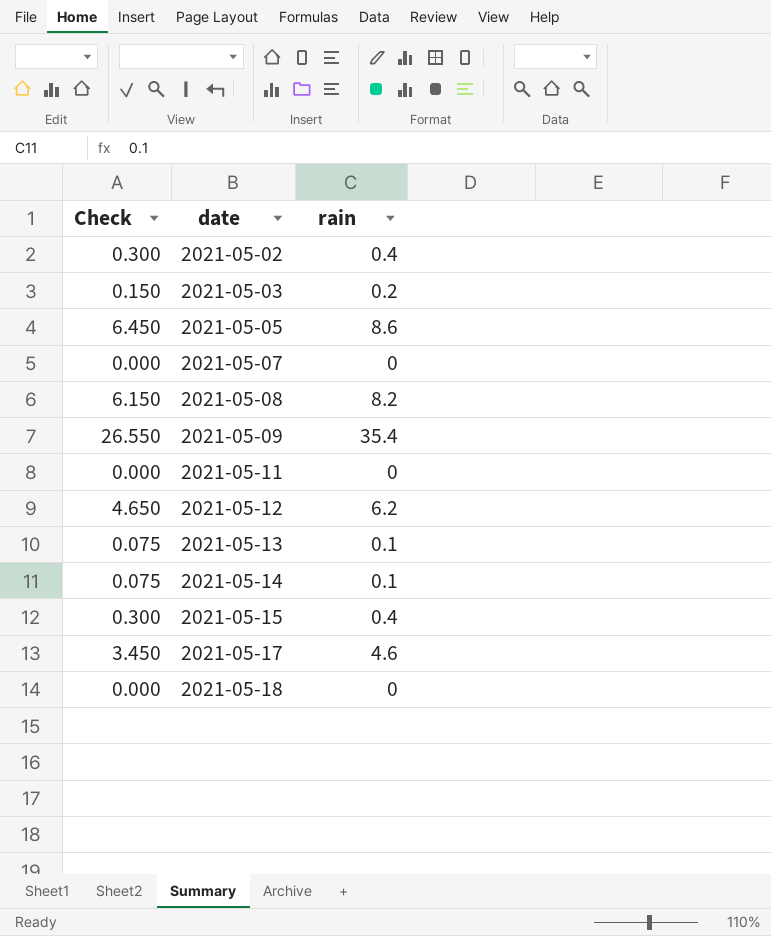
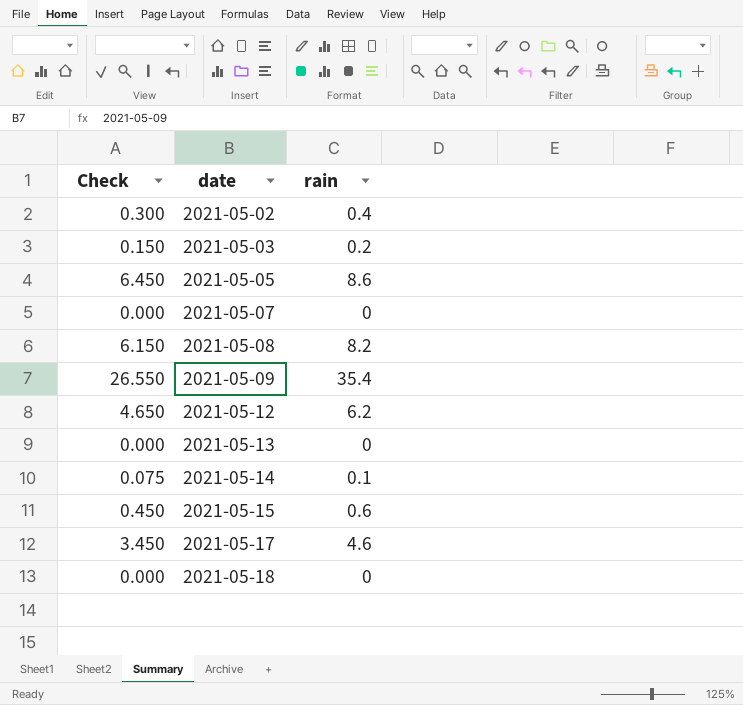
row 2021-05-11: 0.000 | 0 -> none
2021-05-13 | Check: 0.075 -> 0.000
2021-05-13 | rain: 0.1 -> 0
2021-05-15 | Check: 0.300 -> 0.450
2021-05-15 | rain: 0.4 -> 0.6

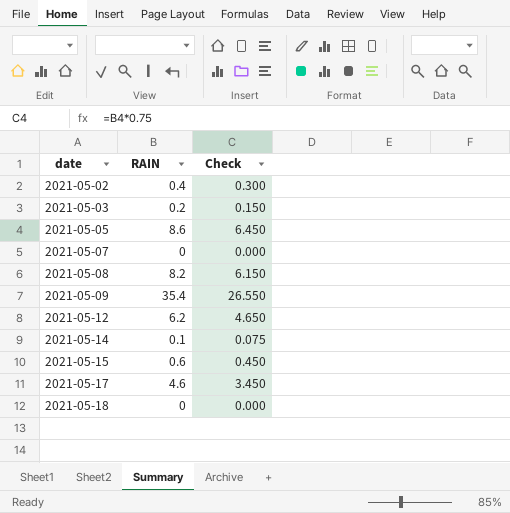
column name: rain -> RAIN
column Check | position: 1 -> 3
row 2021-05-13: 0.000 | 0 -> none

